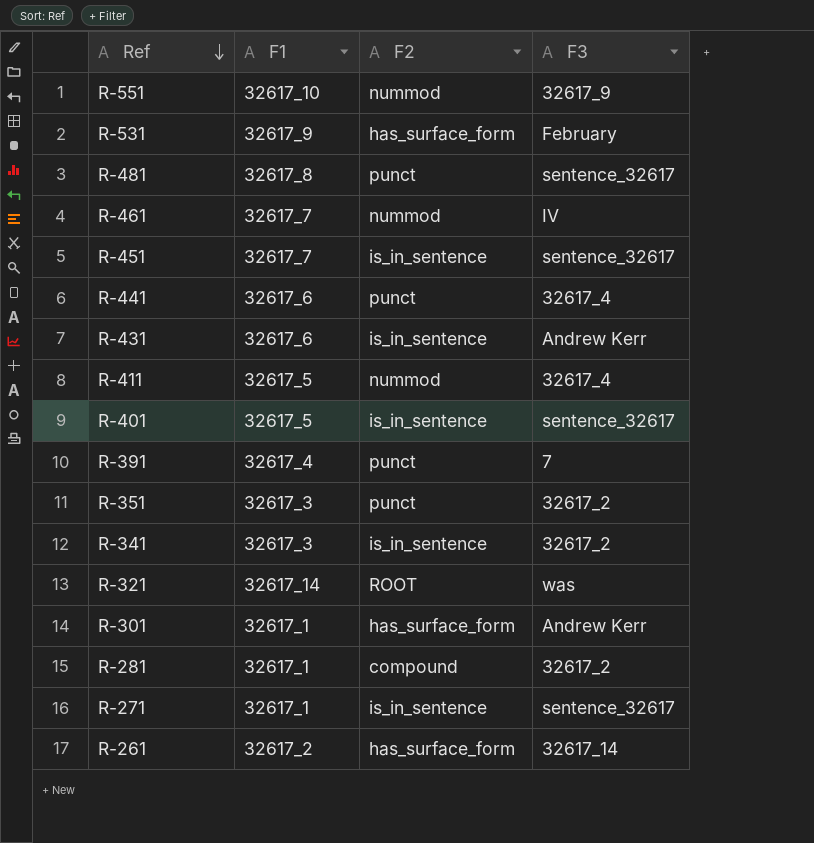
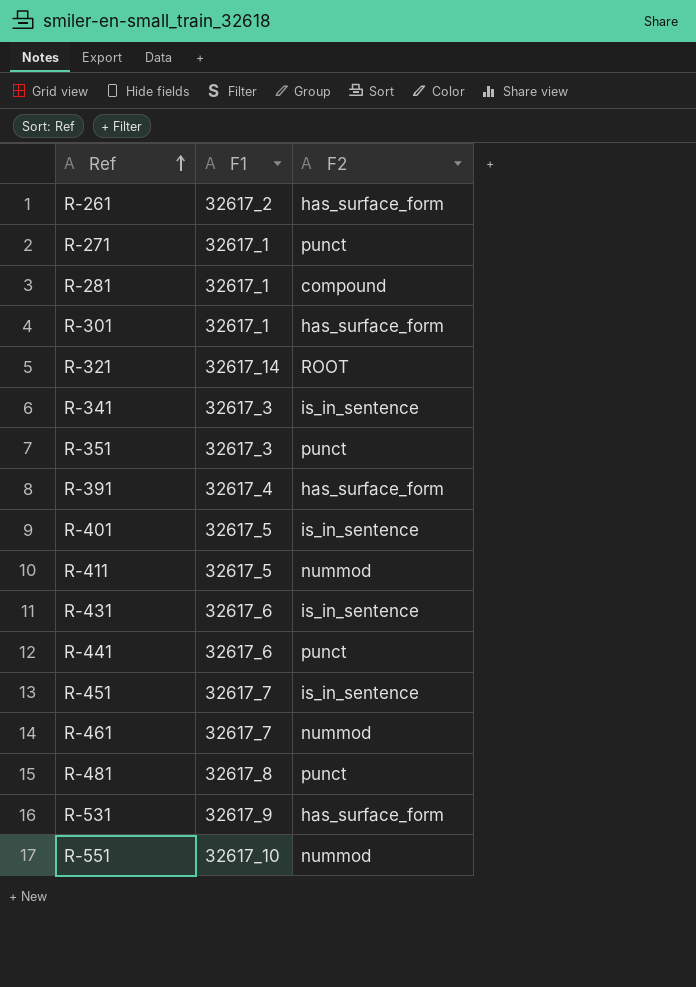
row order: Ref descending -> Ref ascending
column F3 | position: 4 -> none
R-271 | F2: is_in_sentence -> punct
R-391 | F2: punct -> has_surface_form

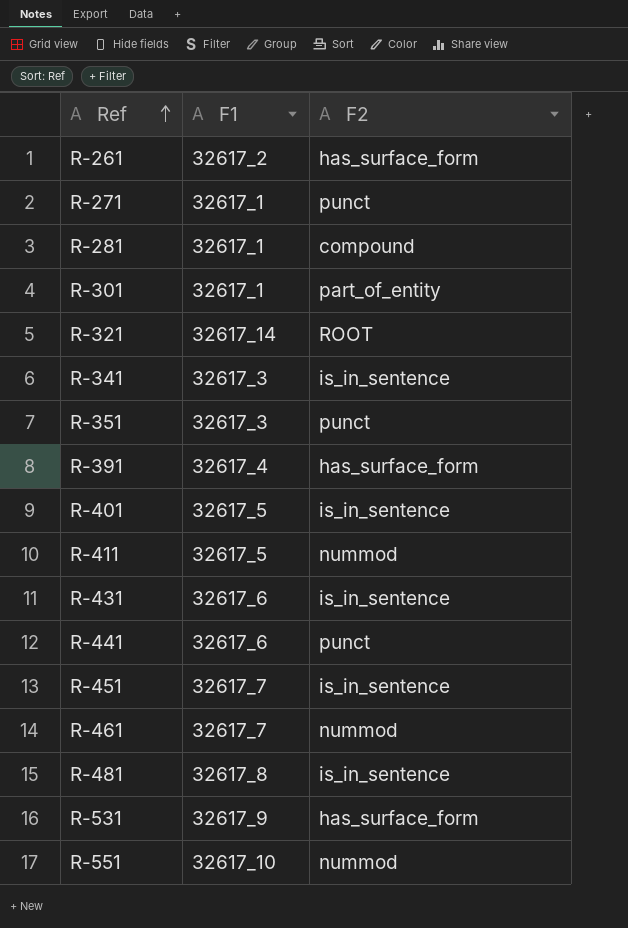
R-301 | F2: has_surface_form -> part_of_entity
R-481 | F2: punct -> is_in_sentence

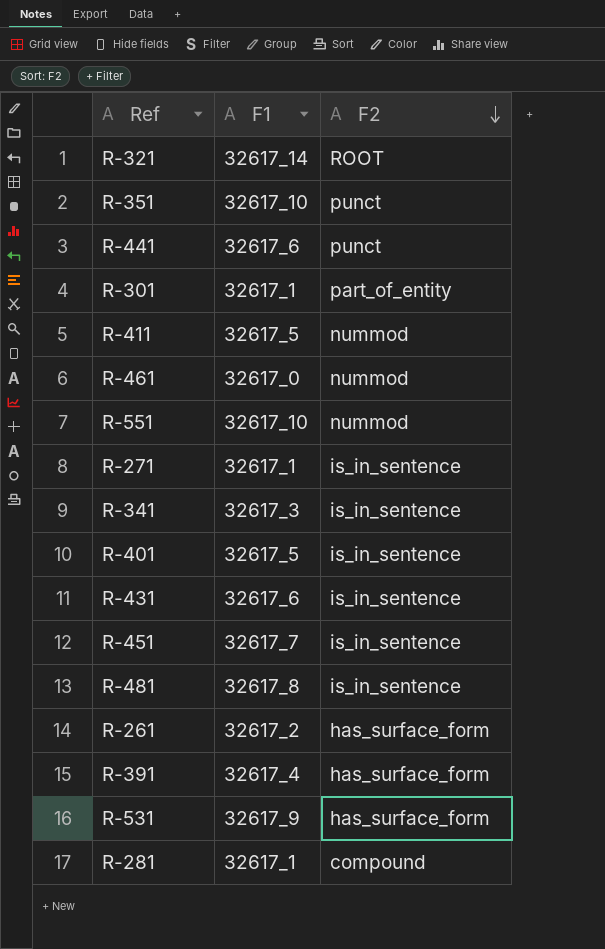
row order: Ref ascending -> F2 descending
R-351 | F1: 32617_3 -> 32617_10
R-461 | F1: 32617_7 -> 32617_0
R-271 | F2: punct -> is_in_sentence

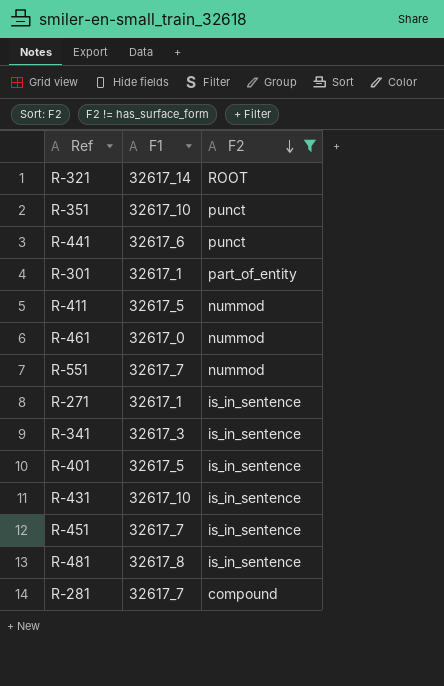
filter: none -> F2 != has_surface_form
R-551 | F1: 32617_10 -> 32617_7
R-431 | F1: 32617_6 -> 32617_10
R-281 | F1: 32617_1 -> 32617_7

